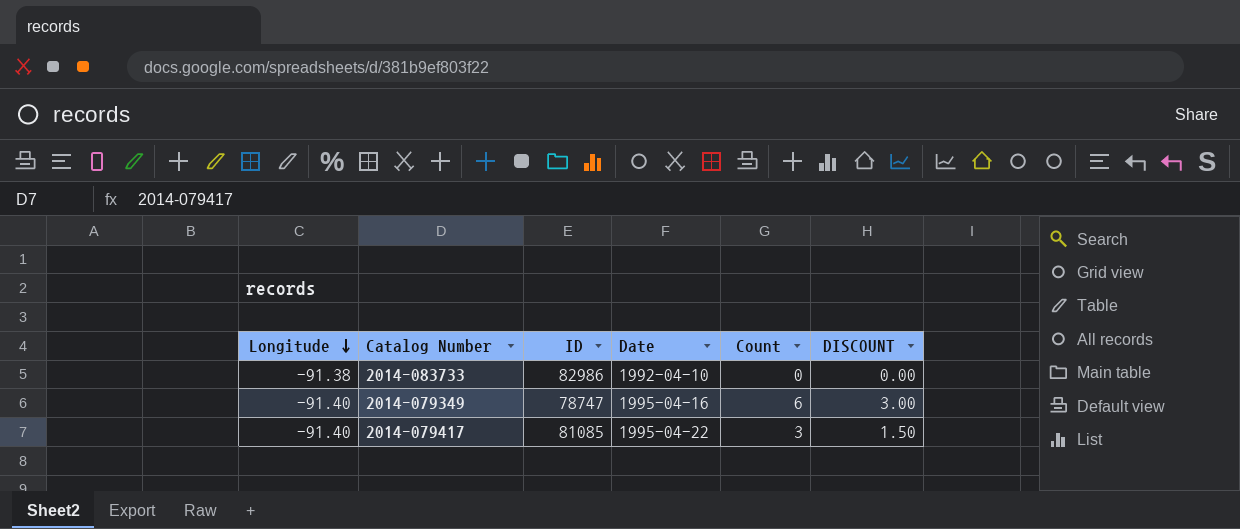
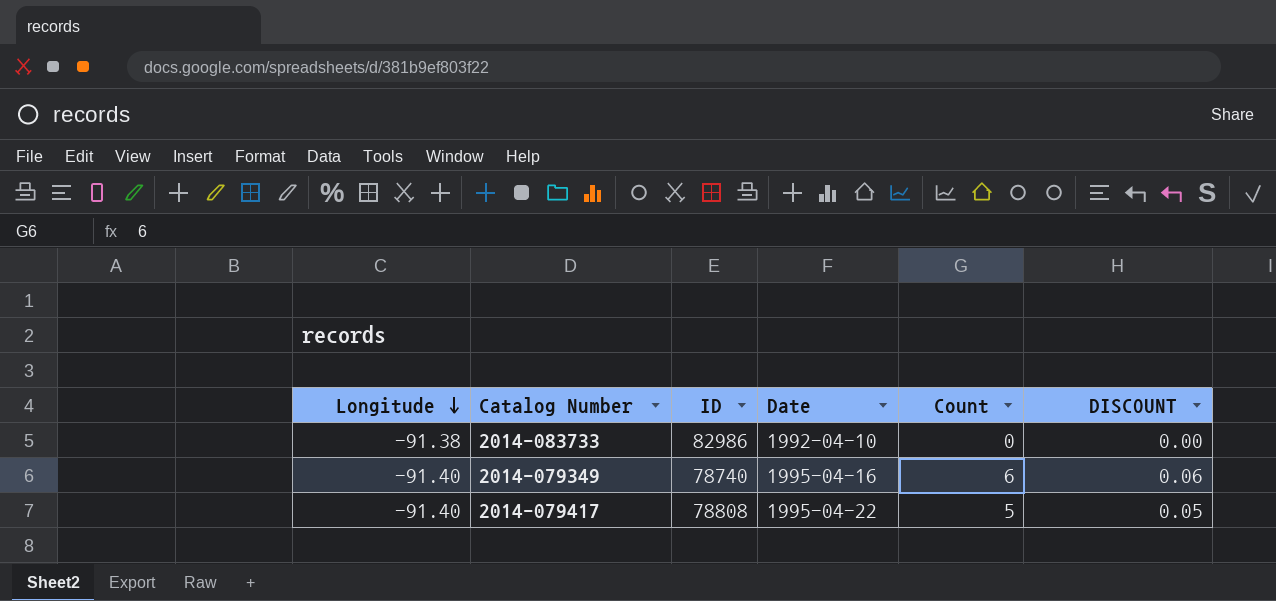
column DISCOUNT | formula: [Count] * 0.5 -> [Count] * 0.01
2014-079349 | ID: 78747 -> 78740
2014-079417 | ID: 81085 -> 78808
2014-079417 | Count: 3 -> 5

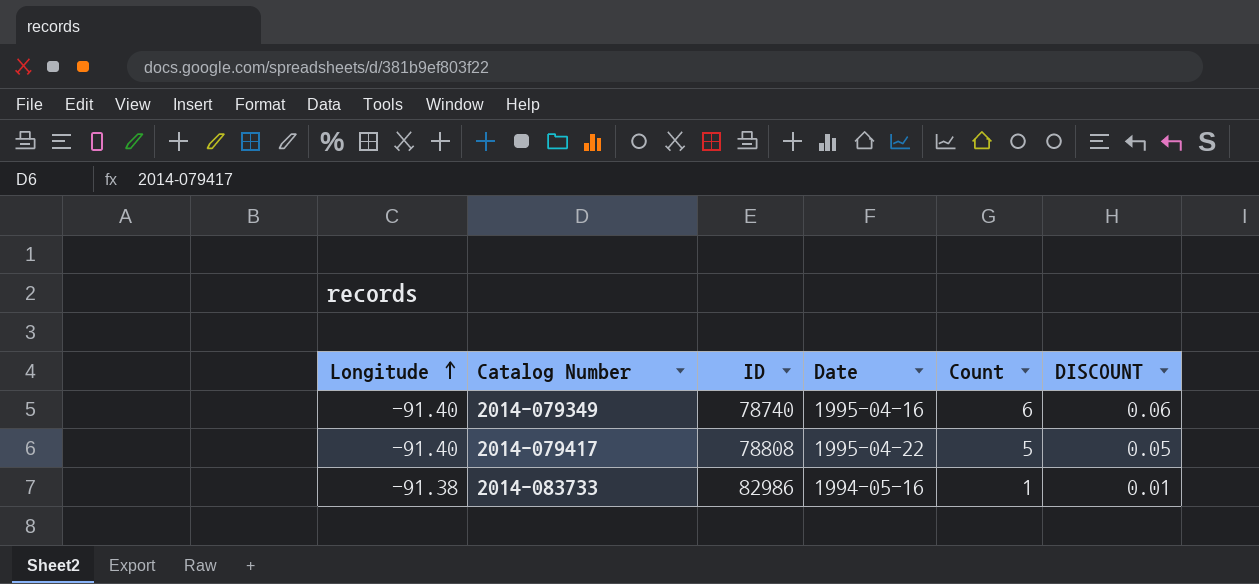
row order: Longitude descending -> Longitude ascending
2014-083733 | Date: 1992-04-10 -> 1994-05-16
2014-083733 | Count: 0 -> 1
2014-083733 | DISCOUNT: 0.00 -> 0.01

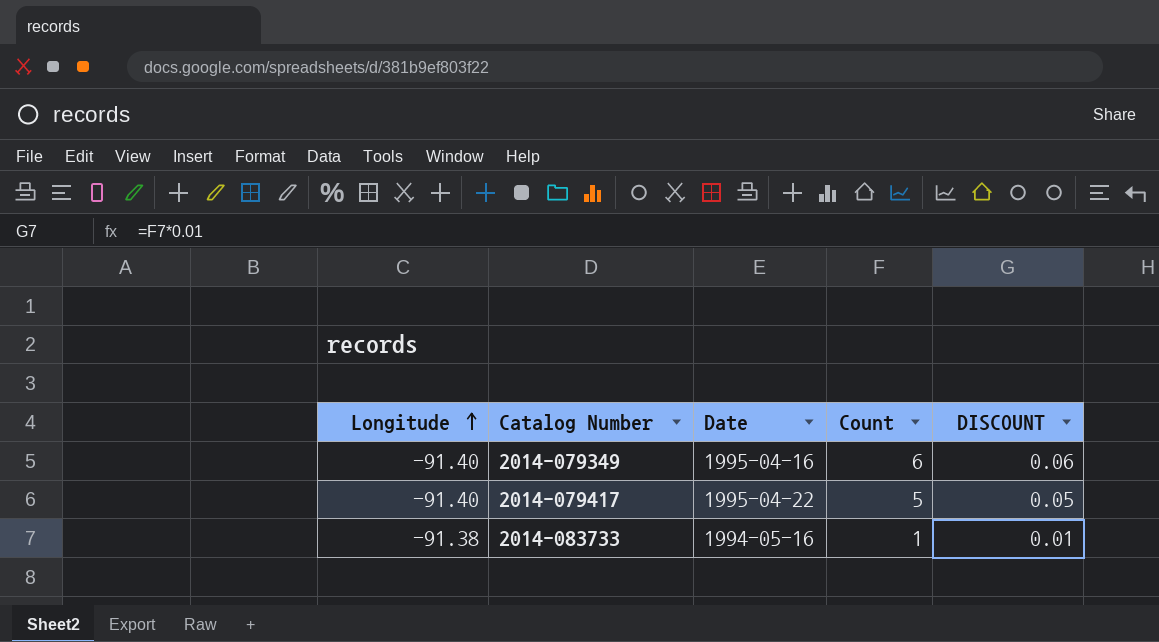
column ID | position: 3 -> none

